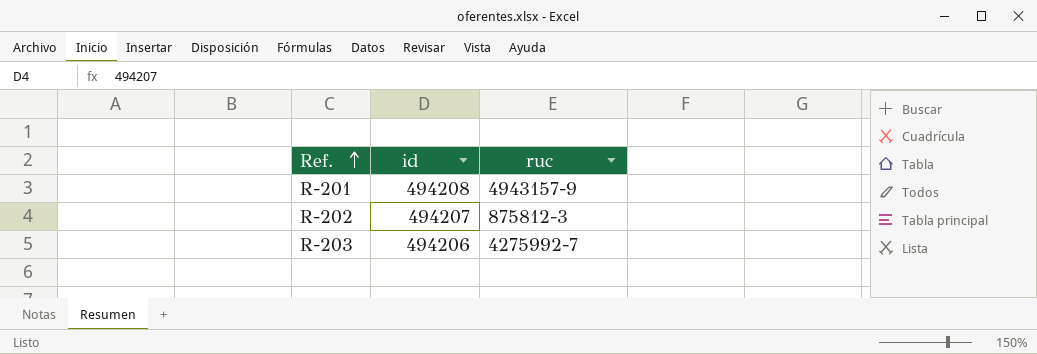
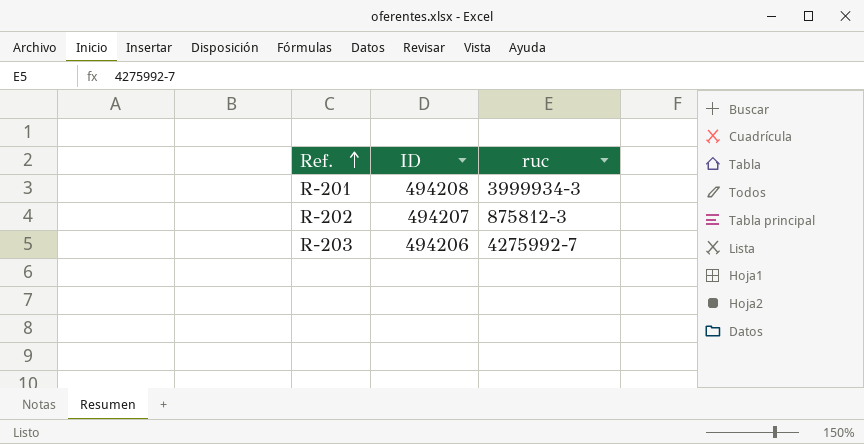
column name: id -> ID
R-201 | ruc: 4943157-9 -> 3999934-3

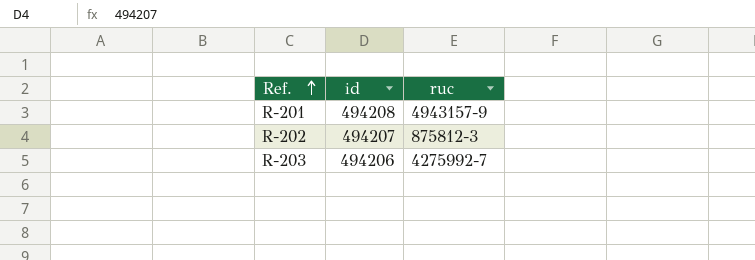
column name: ID -> id
R-201 | ruc: 3999934-3 -> 4943157-9

